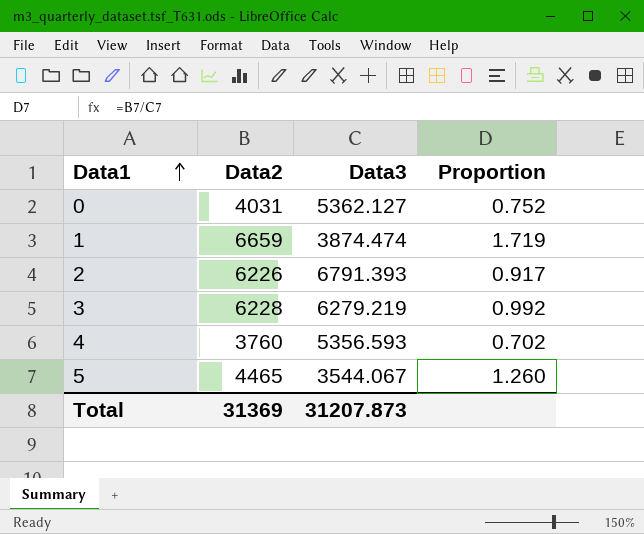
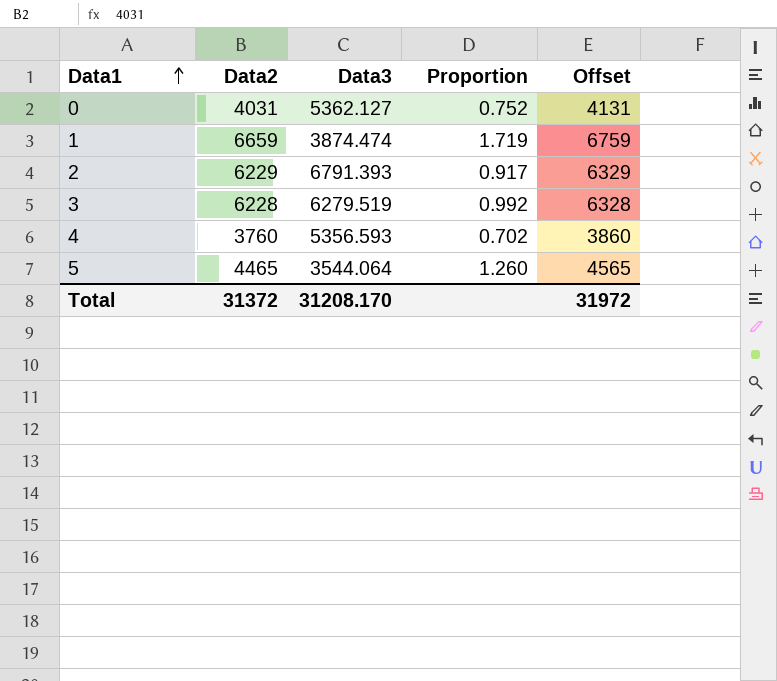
column Offset | formula: none -> [Data2] + 100
2 | Data2: 6226 -> 6229
3 | Data3: 6279.219 -> 6279.519
5 | Data3: 3544.067 -> 3544.064
Total | Data2: 31369 -> 31372
Total | Data3: 31207.873 -> 31208.170

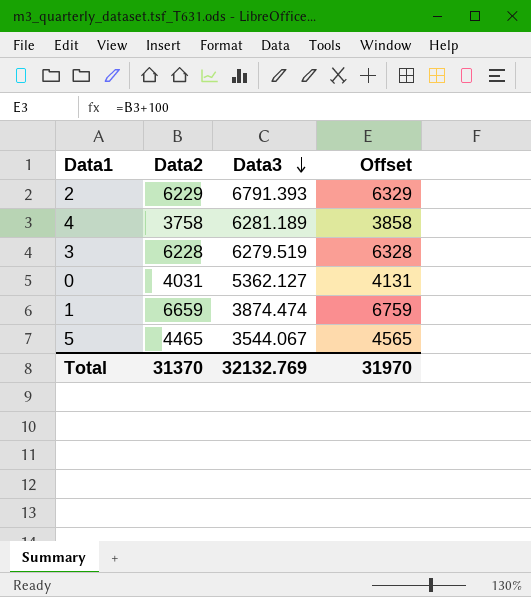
row order: Data1 ascending -> Data3 descending
column Proportion | formula: [Data2] / [Data3] -> none
4 | Data2: 3760 -> 3758
4 | Data3: 5356.593 -> 6281.189
4 | Offset: 3860 -> 3858
5 | Data3: 3544.064 -> 3544.067
Total | Data2: 31372 -> 31370
Total | Data3: 31208.170 -> 32132.769
Total | Offset: 31972 -> 31970

